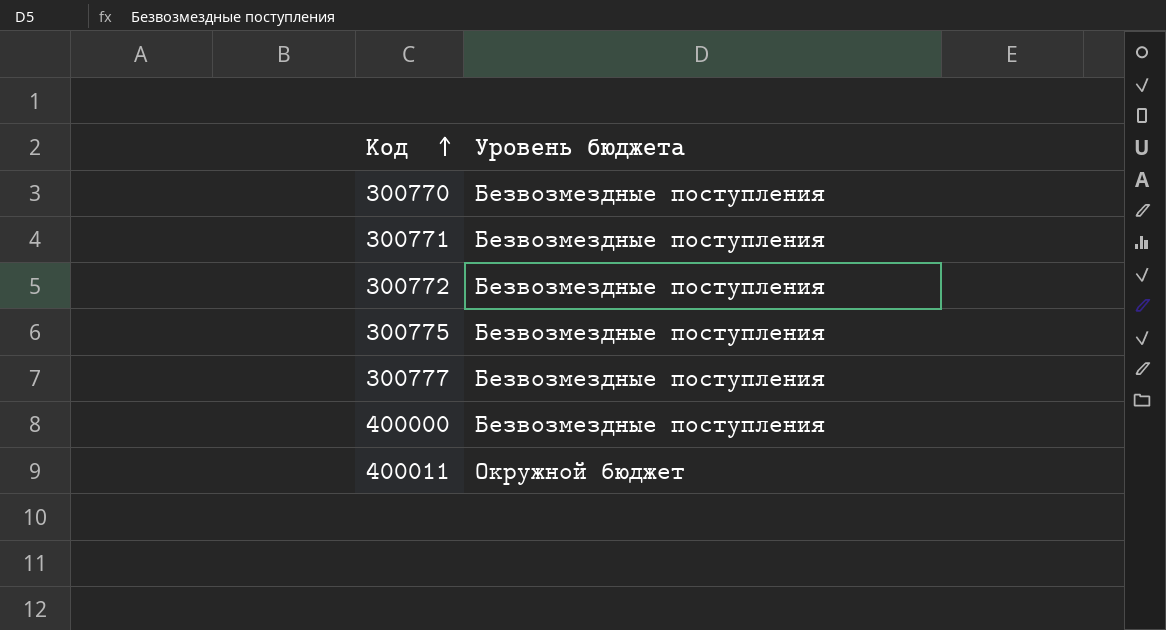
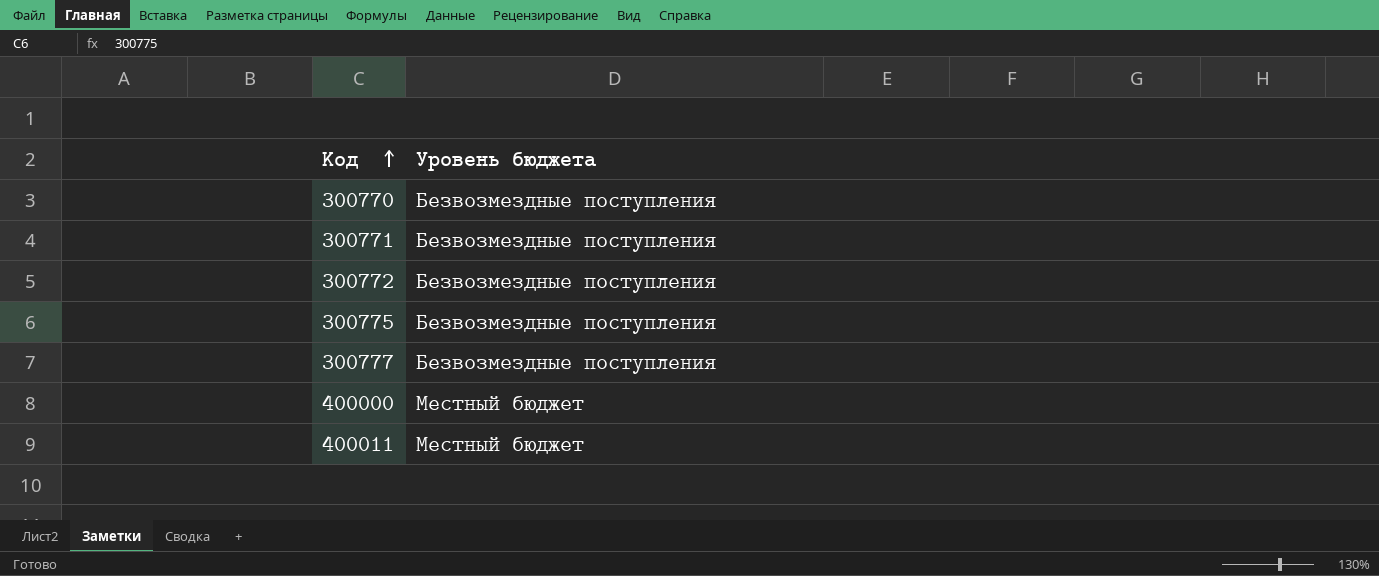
400000 | Уровень бюджета: Безвозмездные поступления -> Местный бюджет
400011 | Уровень бюджета: Окружной бюджет -> Местный бюджет

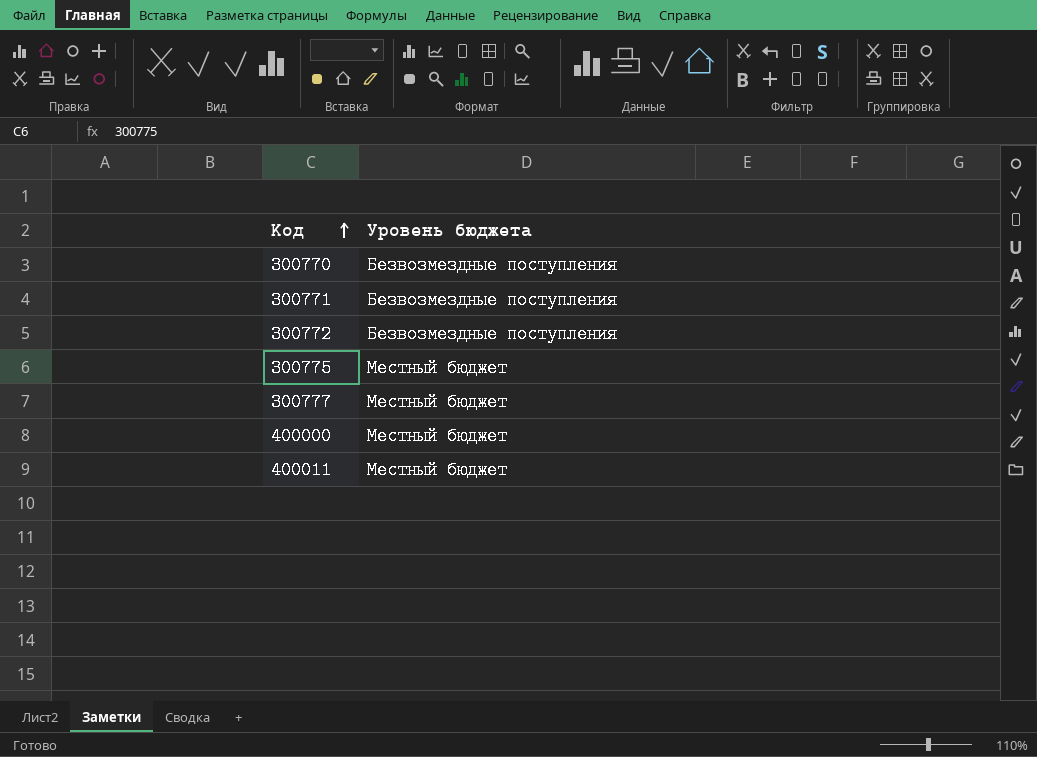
300775 | Уровень бюджета: Безвозмездные поступления -> Местный бюджет
300777 | Уровень бюджета: Безвозмездные поступления -> Местный бюджет

